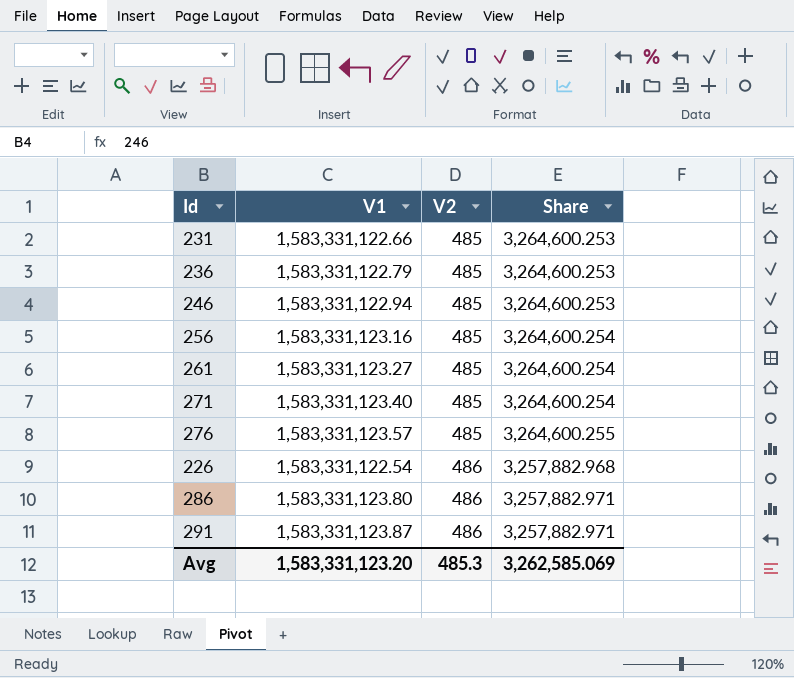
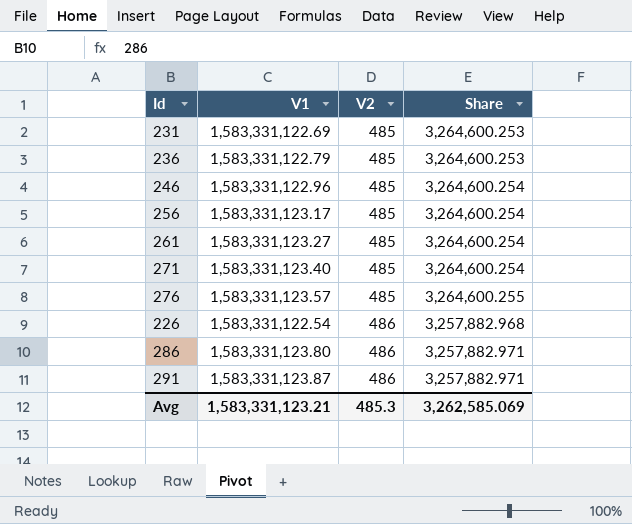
231 | V1: 1,583,331,122.66 -> 1,583,331,122.69
246 | V1: 1,583,331,122.94 -> 1,583,331,122.96
246 | Share: 3,264,600.253 -> 3,264,600.254
256 | V1: 1,583,331,123.16 -> 1,583,331,123.17
Avg | V1: 1,583,331,123.20 -> 1,583,331,123.21

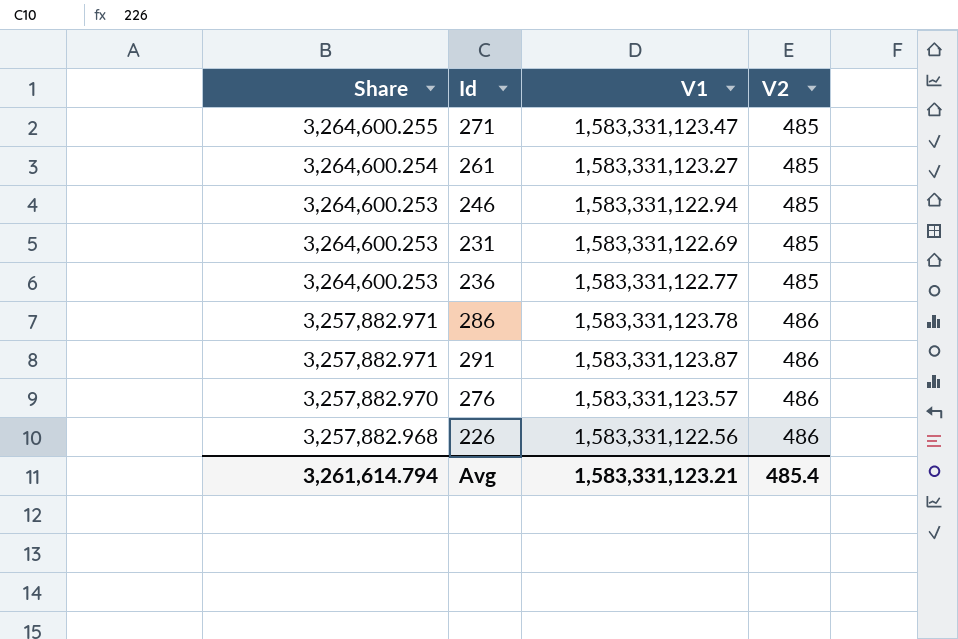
row order: V2 ascending -> Share descending
column Share | position: 4 -> 1
row 256: 1,583,331,123.17 | 485 | 3,264,600.254 -> none
271 | Share: 3,264,600.254 -> 3,264,600.255
271 | V1: 1,583,331,123.40 -> 1,583,331,123.47
246 | Share: 3,264,600.254 -> 3,264,600.253
246 | V1: 1,583,331,122.96 -> 1,583,331,122.94
236 | V1: 1,583,331,122.79 -> 1,583,331,122.77
286 | V1: 1,583,331,123.80 -> 1,583,331,123.78
276 | Share: 3,264,600.255 -> 3,257,882.970
276 | V2: 485 -> 486
226 | V1: 1,583,331,122.54 -> 1,583,331,122.56
Avg | Share: 3,262,585.069 -> 3,261,614.794
Avg | V2: 485.3 -> 485.4

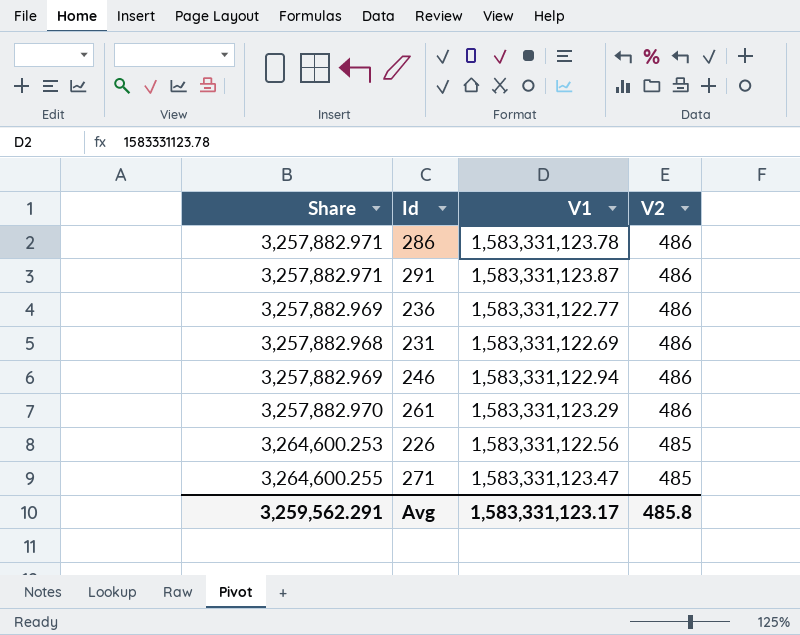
row order: Share descending -> V2 descending
row 276: 3,257,882.970 | 1,583,331,123.57 | 486 -> none
236 | Share: 3,264,600.253 -> 3,257,882.969
236 | V2: 485 -> 486
231 | Share: 3,264,600.253 -> 3,257,882.968
231 | V2: 485 -> 486
246 | Share: 3,264,600.253 -> 3,257,882.969
246 | V2: 485 -> 486
261 | Share: 3,264,600.254 -> 3,257,882.970
261 | V1: 1,583,331,123.27 -> 1,583,331,123.29
261 | V2: 485 -> 486
226 | Share: 3,257,882.968 -> 3,264,600.253
226 | V2: 486 -> 485
Avg | Share: 3,261,614.794 -> 3,259,562.291
Avg | V1: 1,583,331,123.21 -> 1,583,331,123.17
Avg | V2: 485.4 -> 485.8

